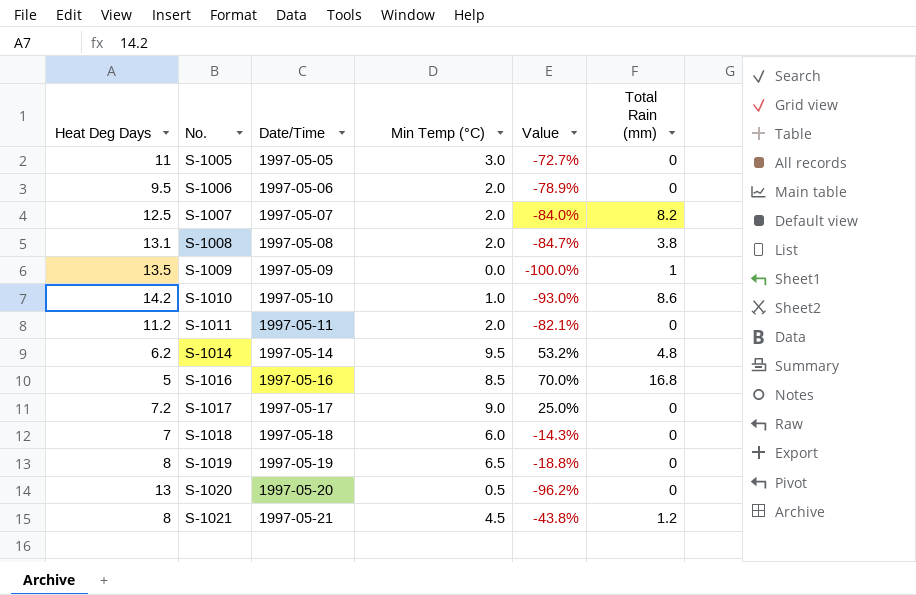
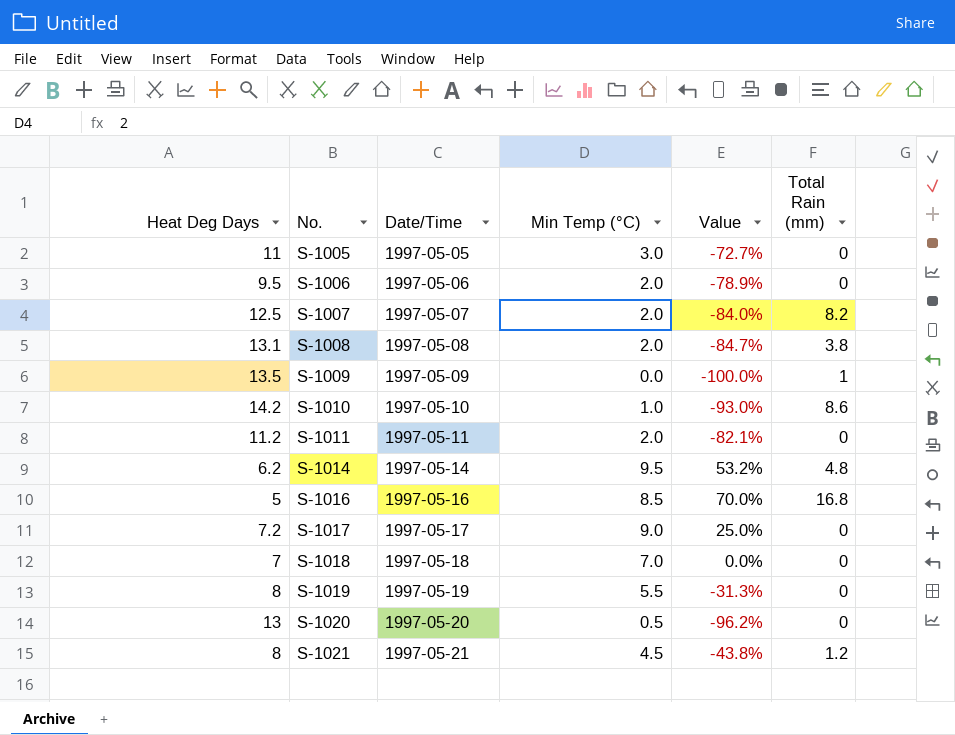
S-1018 | Min Temp (°C): 6.0 -> 7.0
S-1018 | Value: -14.3% -> 0.0%
S-1019 | Min Temp (°C): 6.5 -> 5.5
S-1019 | Value: -18.8% -> -31.3%

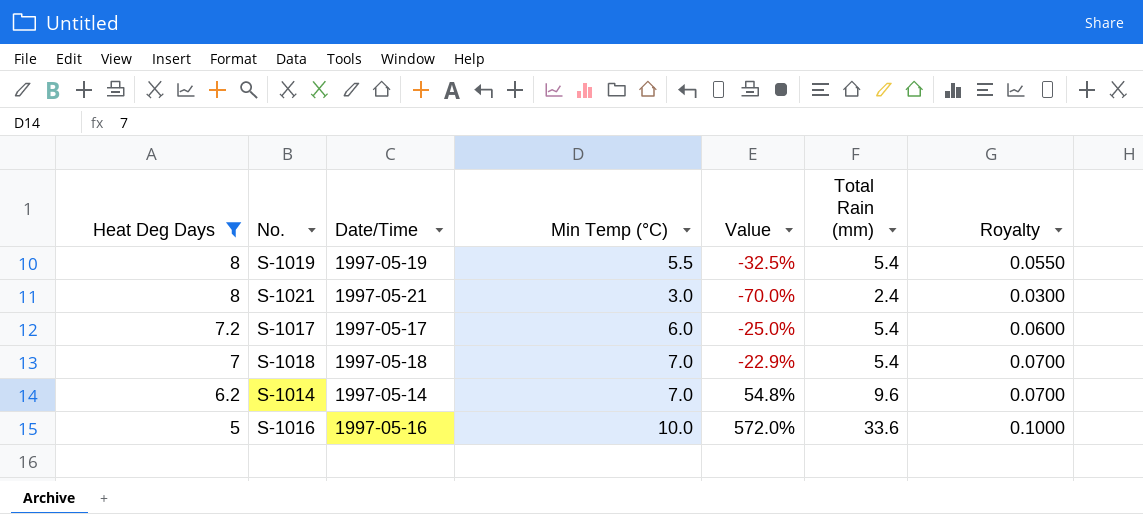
filter: none -> Heat Deg Days <= 8
row order: No. ascending -> Heat Deg Days descending
column Value | formula: ([Min Temp (°C)] - [Heat Deg Days]) / [Heat Deg Days] -> ([Total Rain (mm)] - [Heat Deg Days]) / [Heat Deg Days]
column Royalty | formula: none -> [Min Temp (°C)] * 0.01
S-1019 | Total Rain (mm): 0 -> 5.4
S-1021 | Min Temp (°C): 4.5 -> 3.0
S-1021 | Total Rain (mm): 1.2 -> 2.4
S-1017 | Min Temp (°C): 9.0 -> 6.0
S-1017 | Total Rain (mm): 0 -> 5.4
S-1018 | Total Rain (mm): 0 -> 5.4
S-1014 | Min Temp (°C): 9.5 -> 7.0
S-1014 | Total Rain (mm): 4.8 -> 9.6
S-1016 | Min Temp (°C): 8.5 -> 10.0
S-1016 | Total Rain (mm): 16.8 -> 33.6

